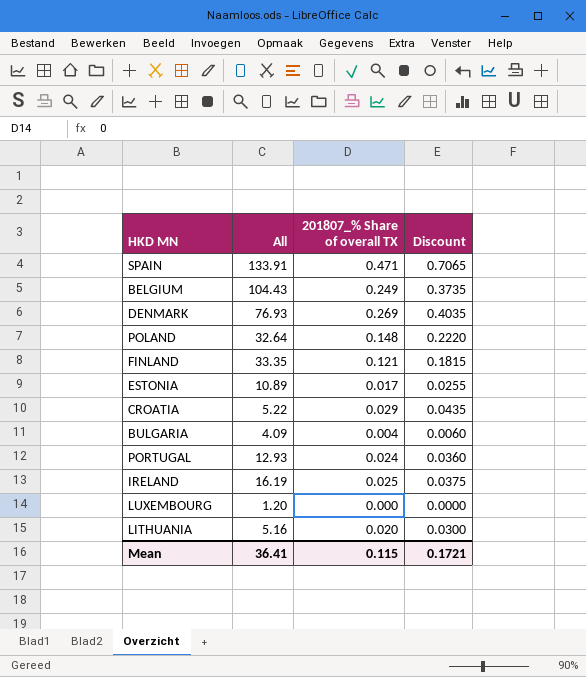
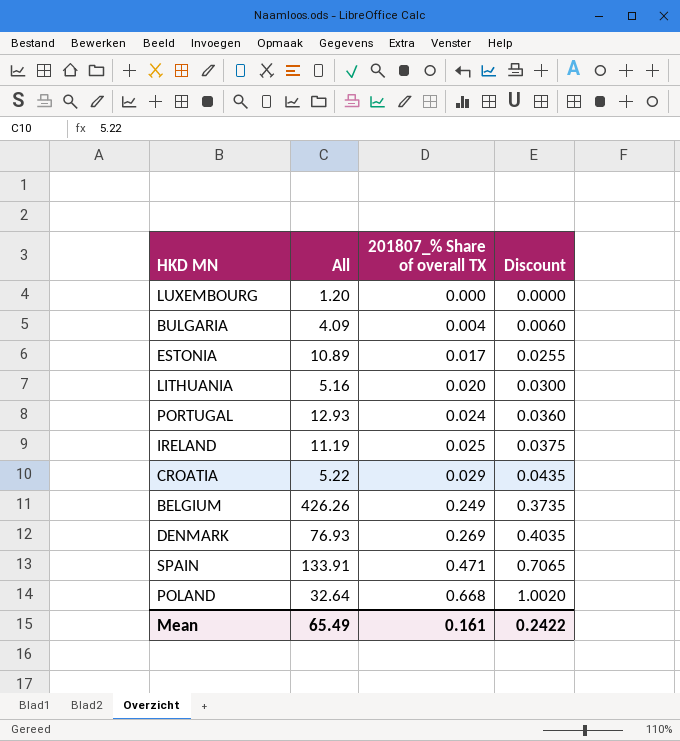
row order: none -> 201807_% Share of overall TX ascending
row FINLAND: 33.35 | 0.121 | 0.1815 -> none
IRELAND | All: 16.19 -> 11.19
BELGIUM | All: 104.43 -> 426.26
POLAND | 201807_% Share of overall TX: 0.148 -> 0.668
POLAND | Discount: 0.2220 -> 1.0020
Mean | All: 36.41 -> 65.49
Mean | 201807_% Share of overall TX: 0.115 -> 0.161
Mean | Discount: 0.1721 -> 0.2422

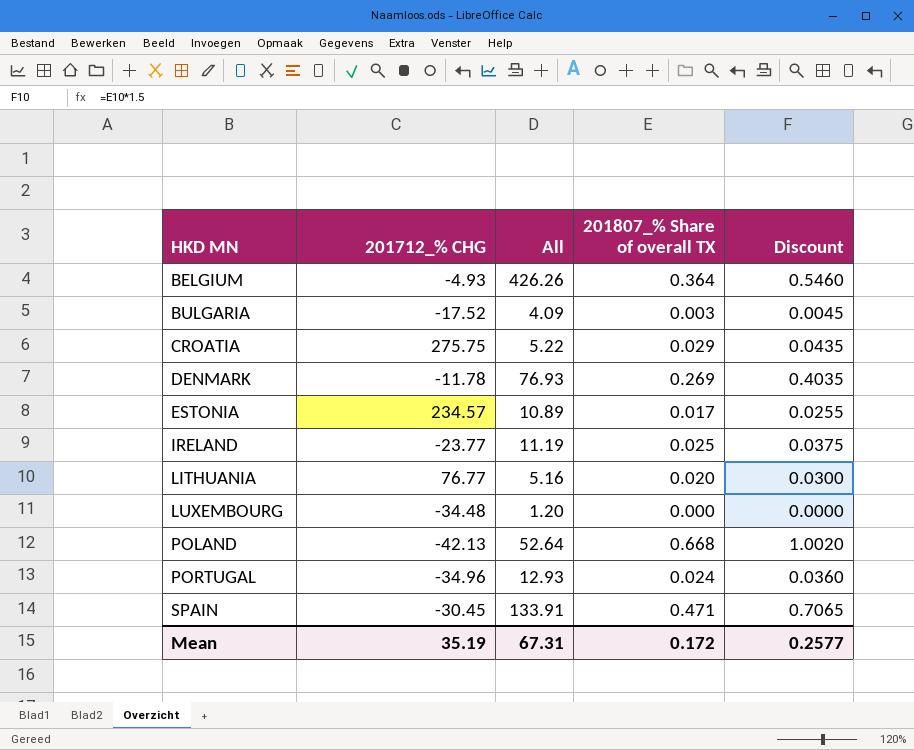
row order: 201807_% Share of overall TX ascending -> HKD MN ascending
column 201712_% CHG | position: none -> 2
BELGIUM | 201807_% Share of overall TX: 0.249 -> 0.364
BELGIUM | Discount: 0.3735 -> 0.5460
BULGARIA | 201807_% Share of overall TX: 0.004 -> 0.003
BULGARIA | Discount: 0.0060 -> 0.0045
POLAND | All: 32.64 -> 52.64
Mean | All: 65.49 -> 67.31
Mean | 201807_% Share of overall TX: 0.161 -> 0.172
Mean | Discount: 0.2422 -> 0.2577

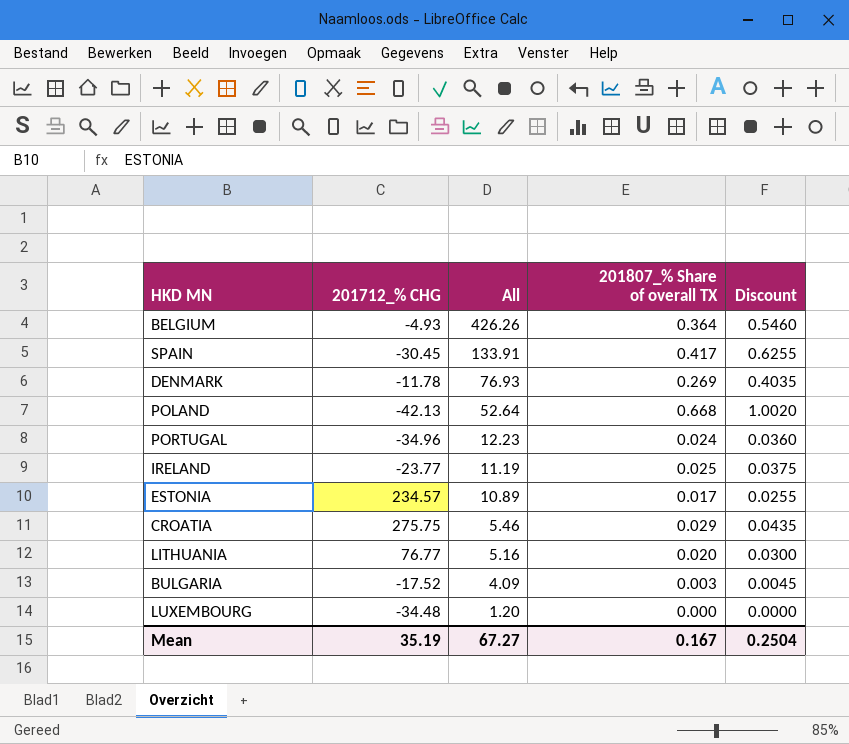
row order: HKD MN ascending -> All descending
SPAIN | 201807_% Share of overall TX: 0.471 -> 0.417
SPAIN | Discount: 0.7065 -> 0.6255
PORTUGAL | All: 12.93 -> 12.23
CROATIA | All: 5.22 -> 5.46
Mean | All: 67.31 -> 67.27
Mean | 201807_% Share of overall TX: 0.172 -> 0.167
Mean | Discount: 0.2577 -> 0.2504

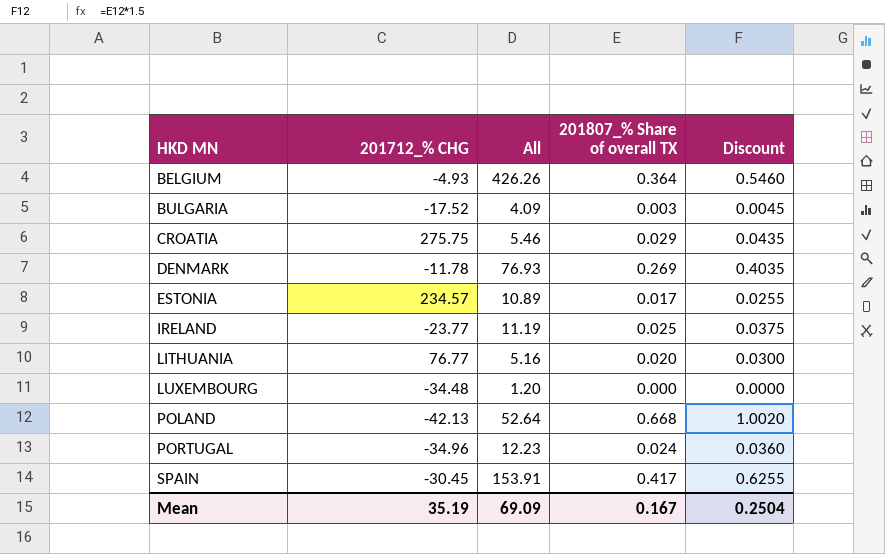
row order: All descending -> HKD MN ascending
SPAIN | All: 133.91 -> 153.91
Mean | All: 67.27 -> 69.09

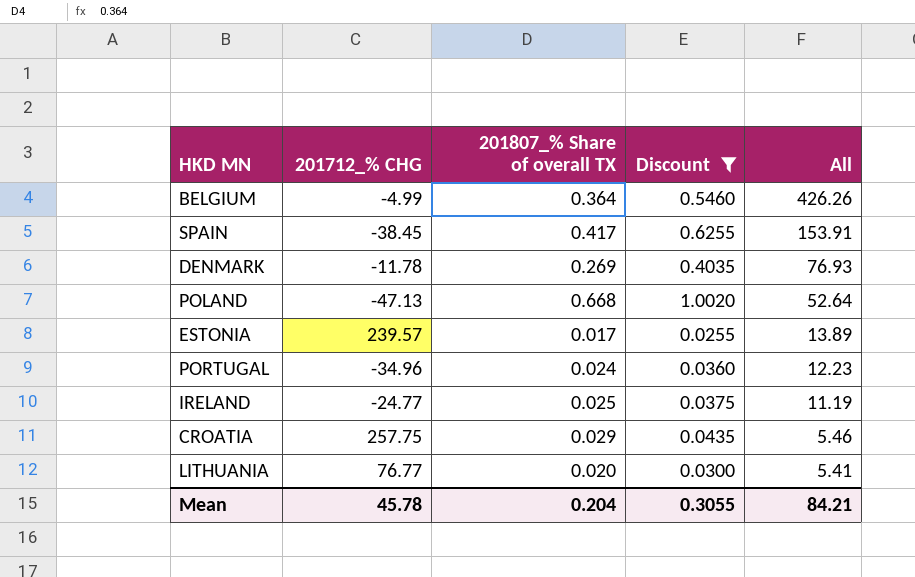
filter: none -> Discount >= 0.0255
row order: HKD MN ascending -> All descending
column All | position: 3 -> 5
BELGIUM | 201712_% CHG: -4.93 -> -4.99
SPAIN | 201712_% CHG: -30.45 -> -38.45
POLAND | 201712_% CHG: -42.13 -> -47.13
ESTONIA | 201712_% CHG: 234.57 -> 239.57
ESTONIA | All: 10.89 -> 13.89
IRELAND | 201712_% CHG: -23.77 -> -24.77
CROATIA | 201712_% CHG: 275.75 -> 257.75
LITHUANIA | All: 5.16 -> 5.41
Mean | 201712_% CHG: 35.19 -> 45.78
Mean | 201807_% Share of overall TX: 0.167 -> 0.204
Mean | Discount: 0.2504 -> 0.3055
Mean | All: 69.09 -> 84.21

